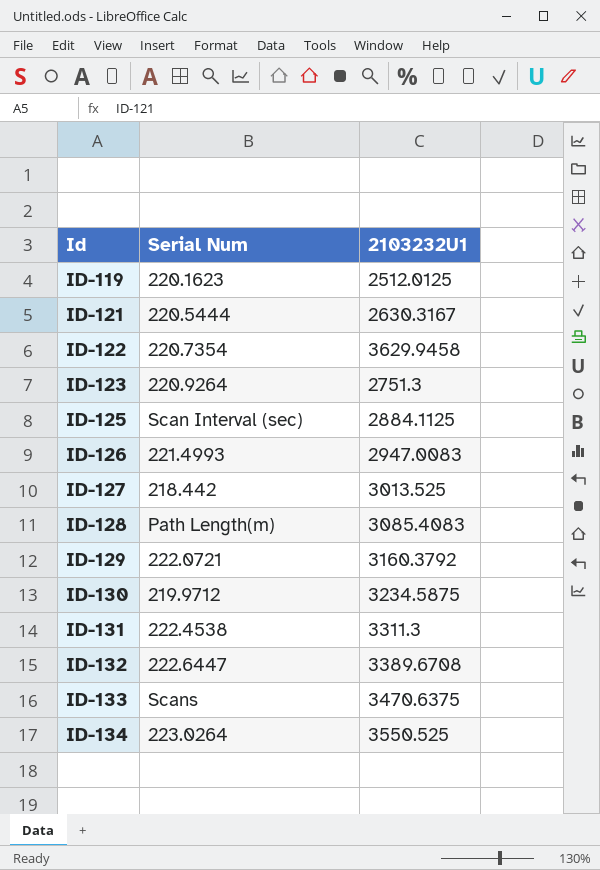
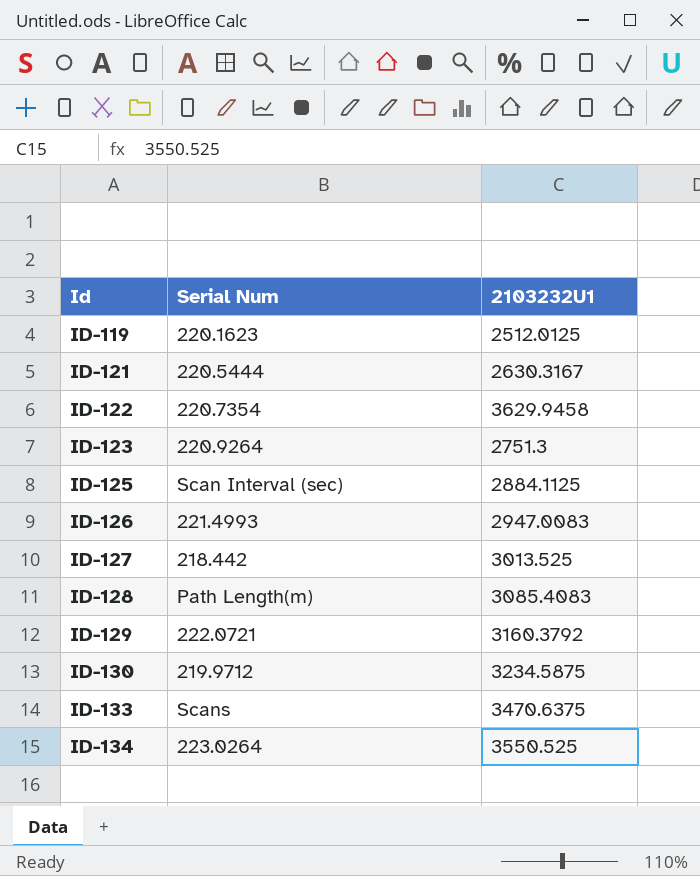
row ID-131: 222.4538 | 3311.3 -> none
row ID-132: 222.6447 | 3389.6708 -> none

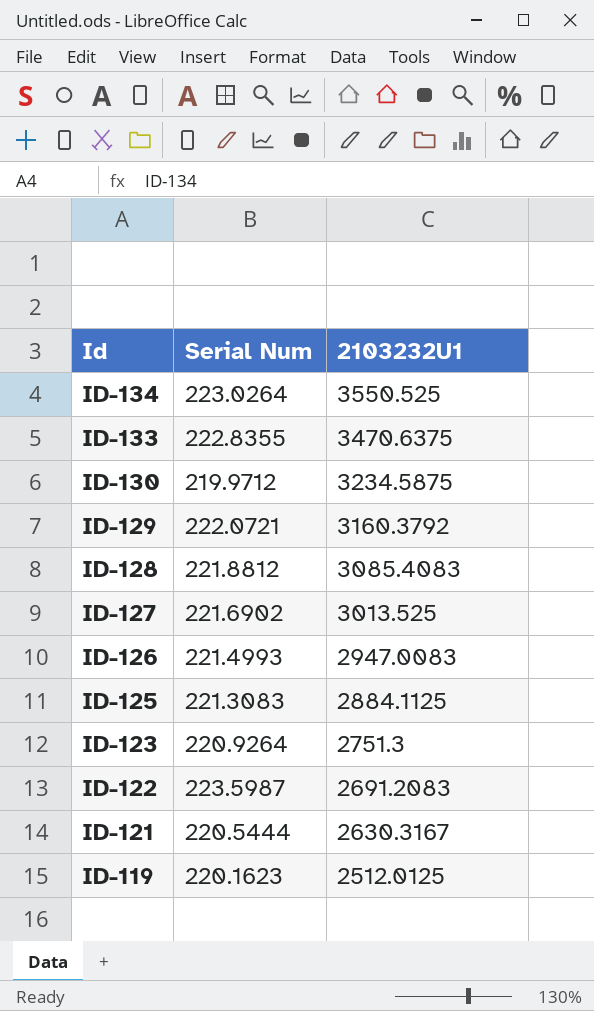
row order: Id ascending -> Id descending
ID-133 | Serial Num: Scans -> 222.8355
ID-128 | Serial Num: Path Length(m) -> 221.8812
ID-127 | Serial Num: 218.442 -> 221.6902
ID-125 | Serial Num: Scan Interval (sec) -> 221.3083
ID-122 | Serial Num: 220.7354 -> 223.5987
ID-122 | 2103232U1: 3629.9458 -> 2691.2083

